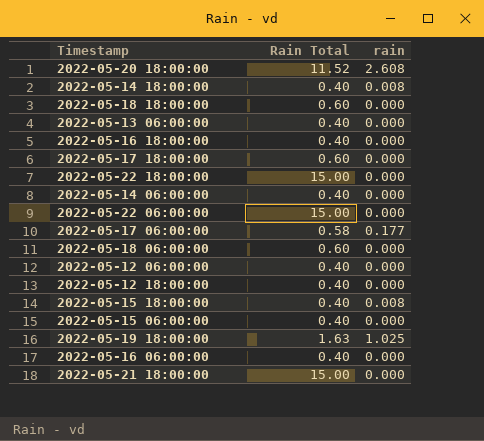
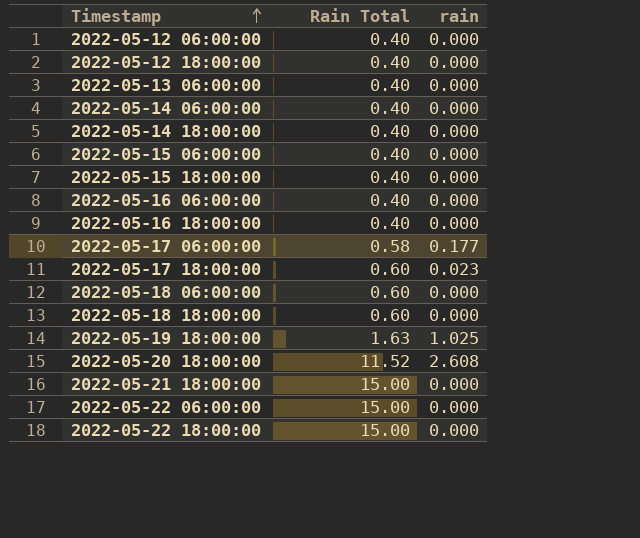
row order: none -> Timestamp ascending
2022-05-14 18:00:00 | rain: 0.008 -> 0.000
2022-05-15 18:00:00 | rain: 0.008 -> 0.000
2022-05-17 18:00:00 | rain: 0.000 -> 0.023

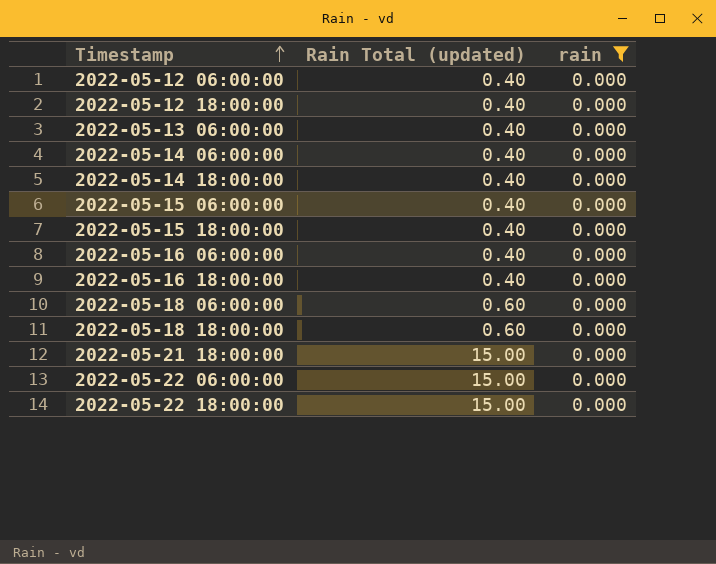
filter: none -> rain = 0.000
column name: Rain Total -> Rain Total (updated)

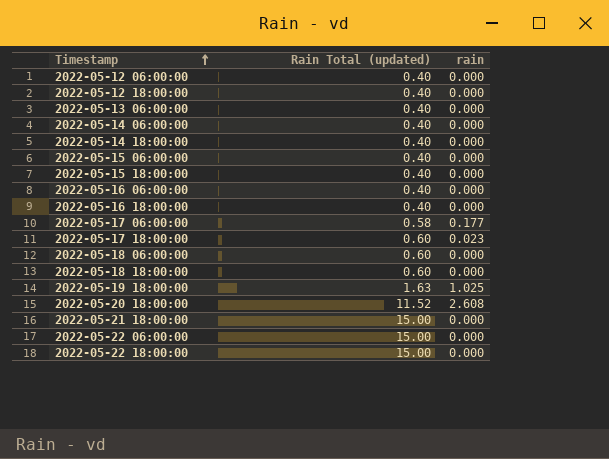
filter: rain = 0.000 -> none

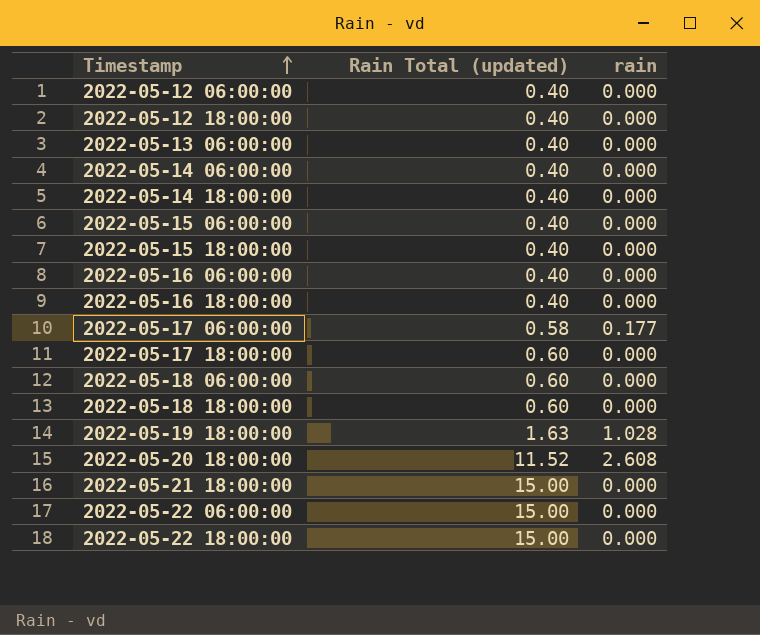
2022-05-17 18:00:00 | rain: 0.023 -> 0.000
2022-05-19 18:00:00 | rain: 1.025 -> 1.028

